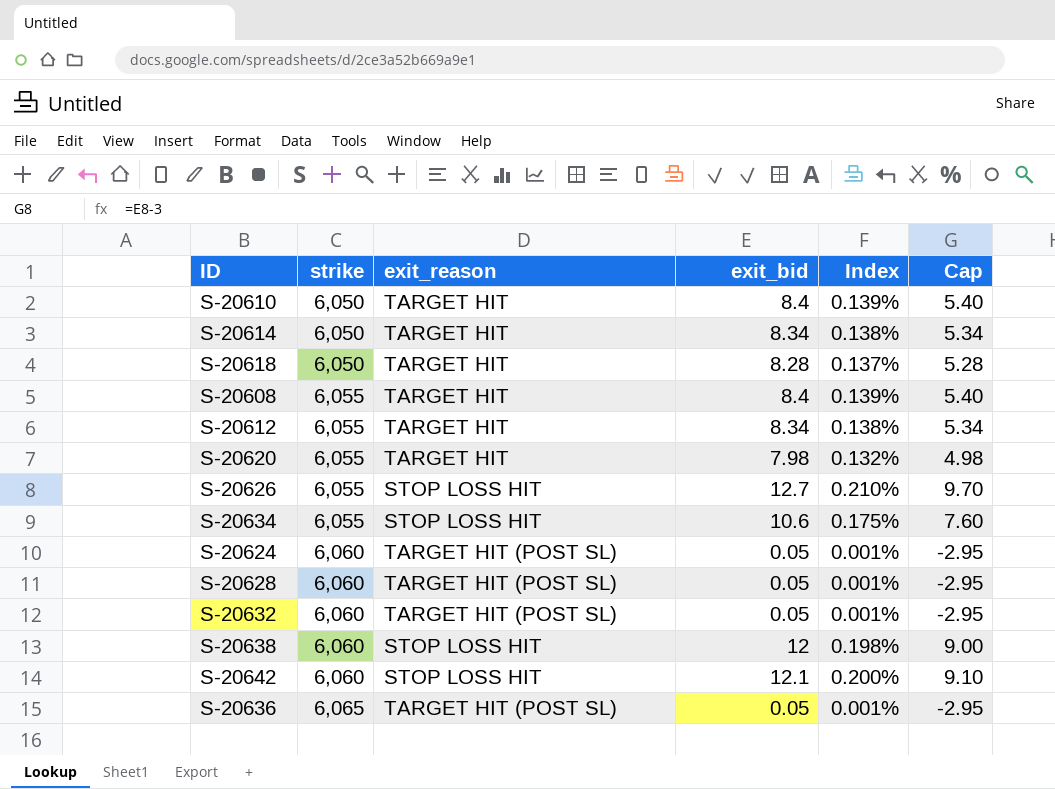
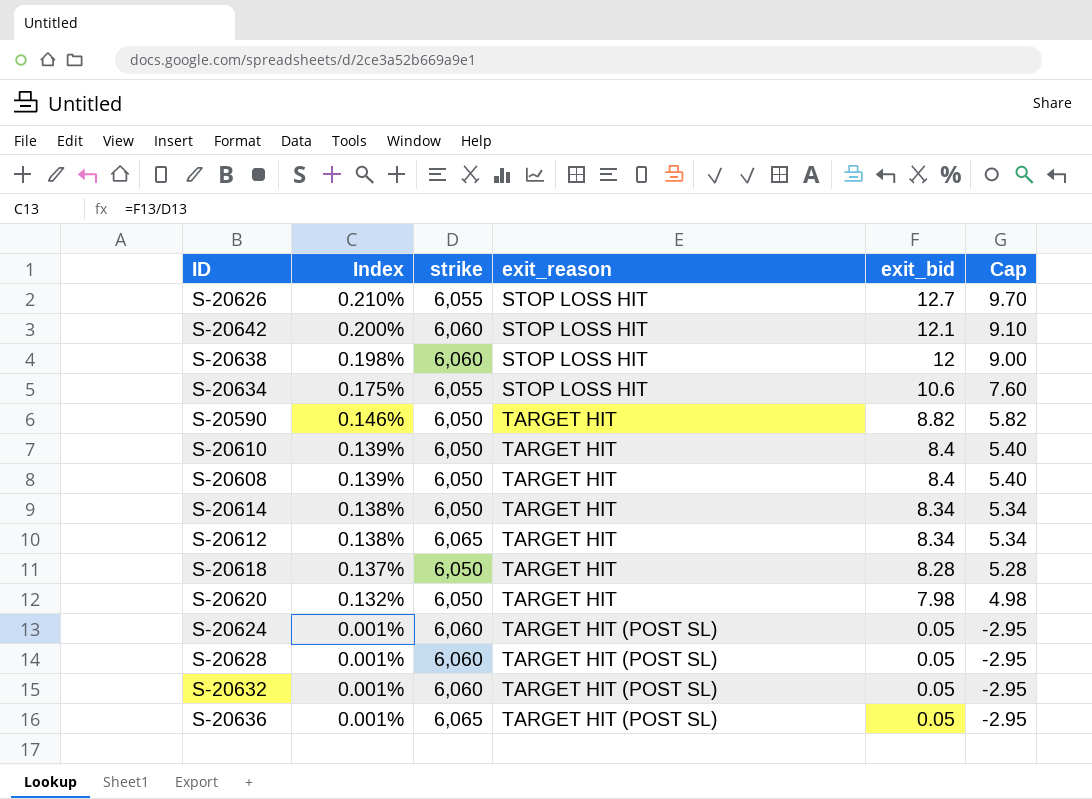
row order: strike ascending -> Index descending
column Index | position: 5 -> 2
row S-20590: none -> 0.146% | 6,050 | TARGET HIT | 8.82 | 5.82
S-20608 | strike: 6,055 -> 6,050
S-20612 | strike: 6,055 -> 6,065
S-20620 | strike: 6,055 -> 6,050

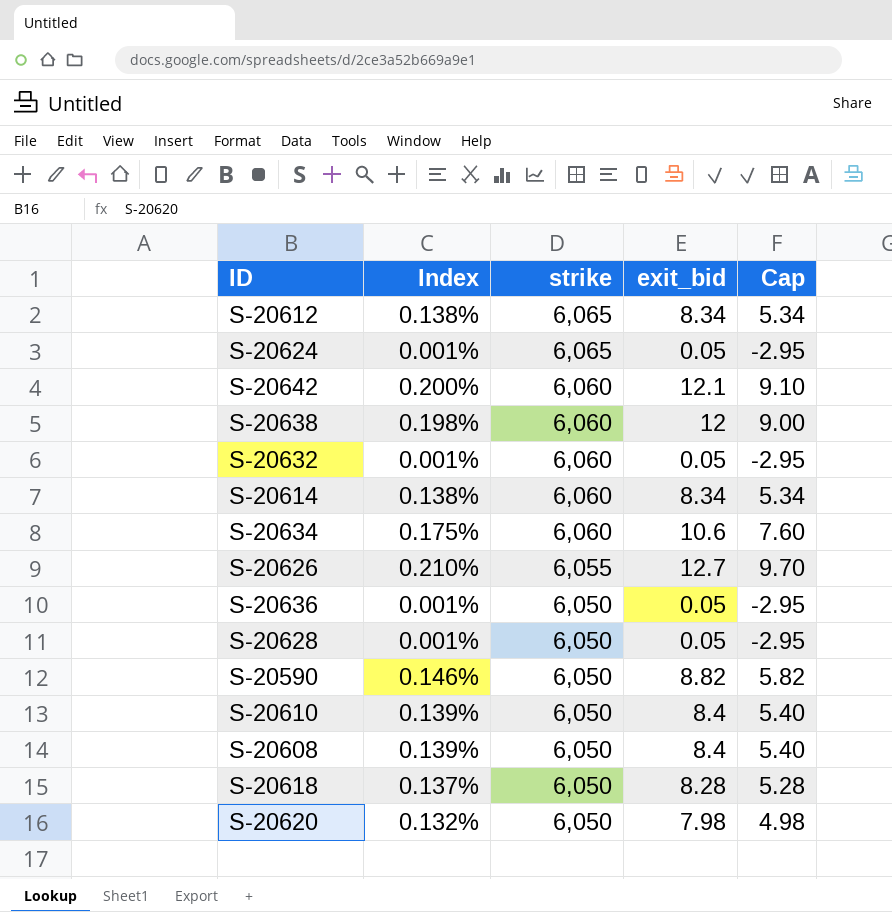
row order: Index descending -> strike descending
column exit_reason | position: 4 -> none
S-20624 | strike: 6,060 -> 6,065
S-20614 | strike: 6,050 -> 6,060
S-20634 | strike: 6,055 -> 6,060
S-20636 | strike: 6,065 -> 6,050
S-20628 | strike: 6,060 -> 6,050

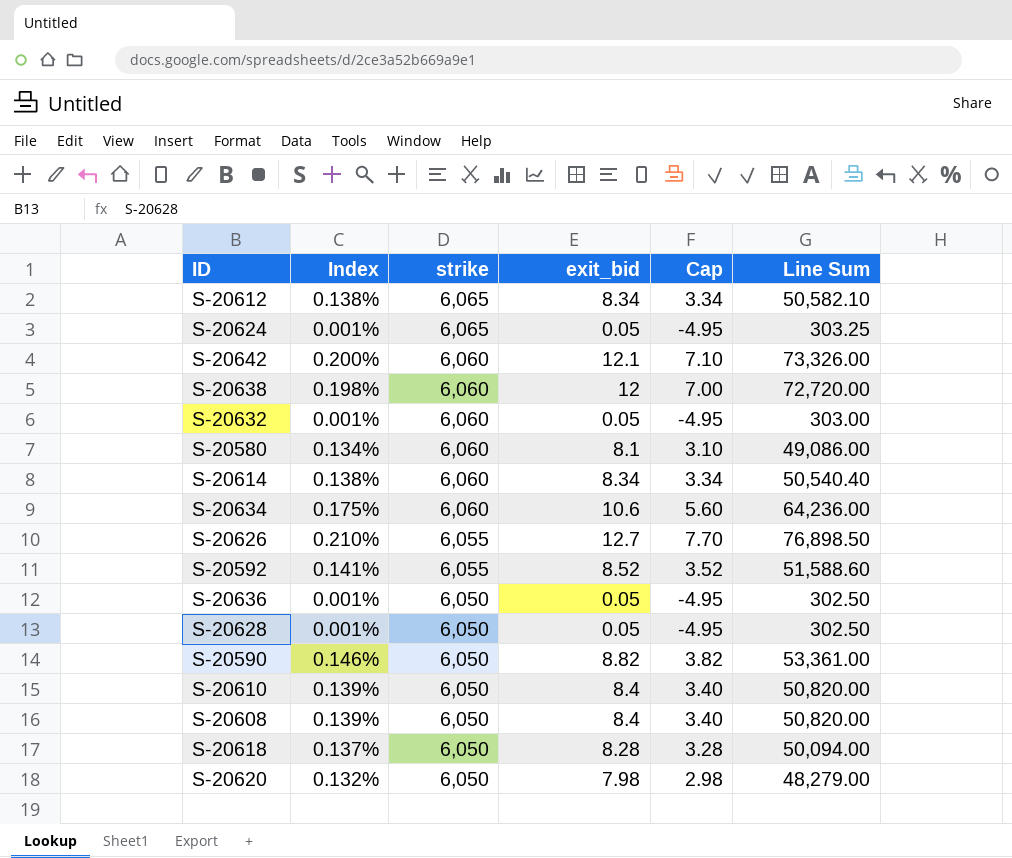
column Cap | formula: [exit_bid] - 3 -> [exit_bid] - 5
column Line Sum | formula: none -> [strike] * [exit_bid]
row S-20580: none -> 0.134% | 6,060 | 8.1 | 3.10 | 49,086.00
row S-20592: none -> 0.141% | 6,055 | 8.52 | 3.52 | 51,588.60

